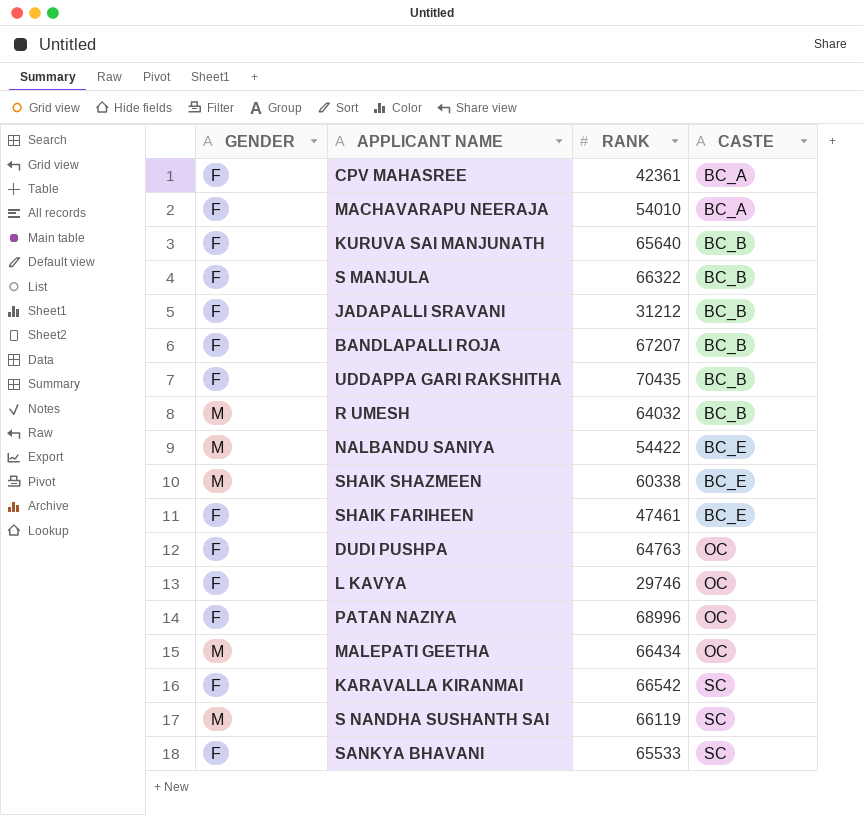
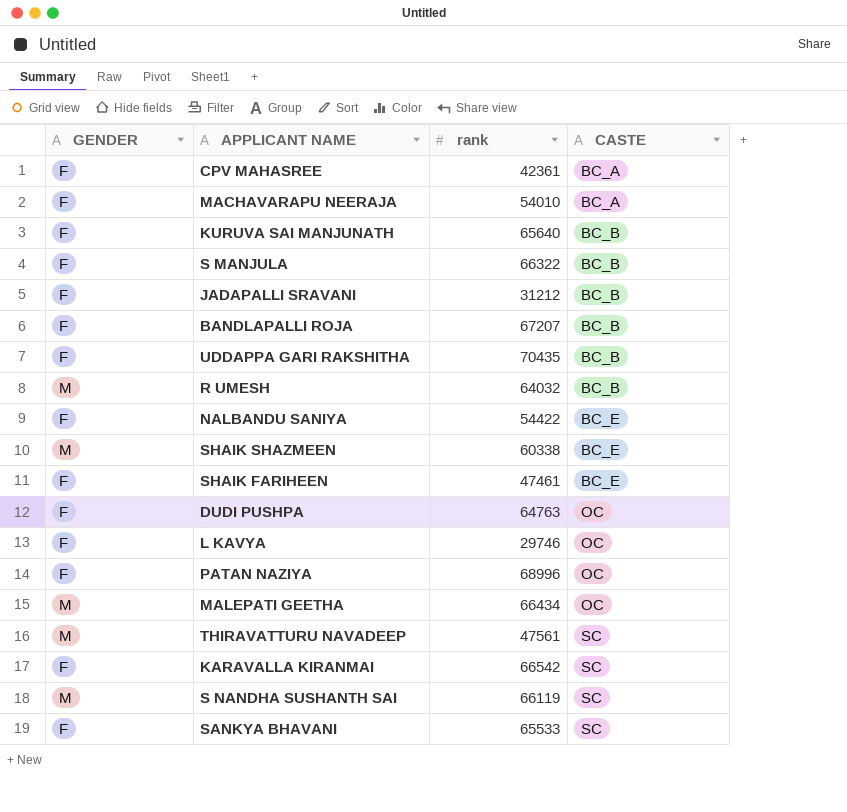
column name: RANK -> rank
NALBANDU SANIYA | GENDER: M -> F
row THIRAVATTURU NAVADEEP: none -> M | 47561 | SC

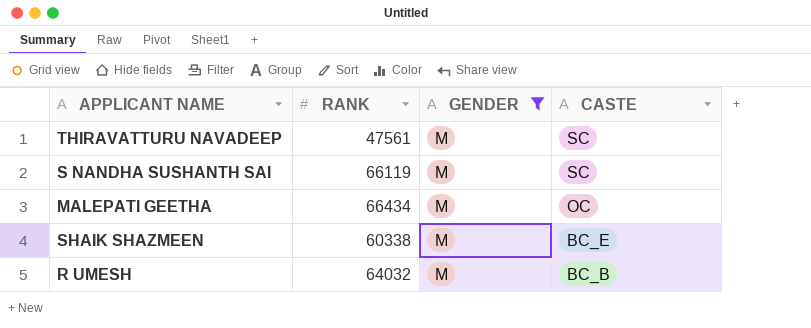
filter: none -> GENDER = M
row order: CASTE ascending -> CASTE descending
column name: rank -> RANK
column GENDER | position: 1 -> 3

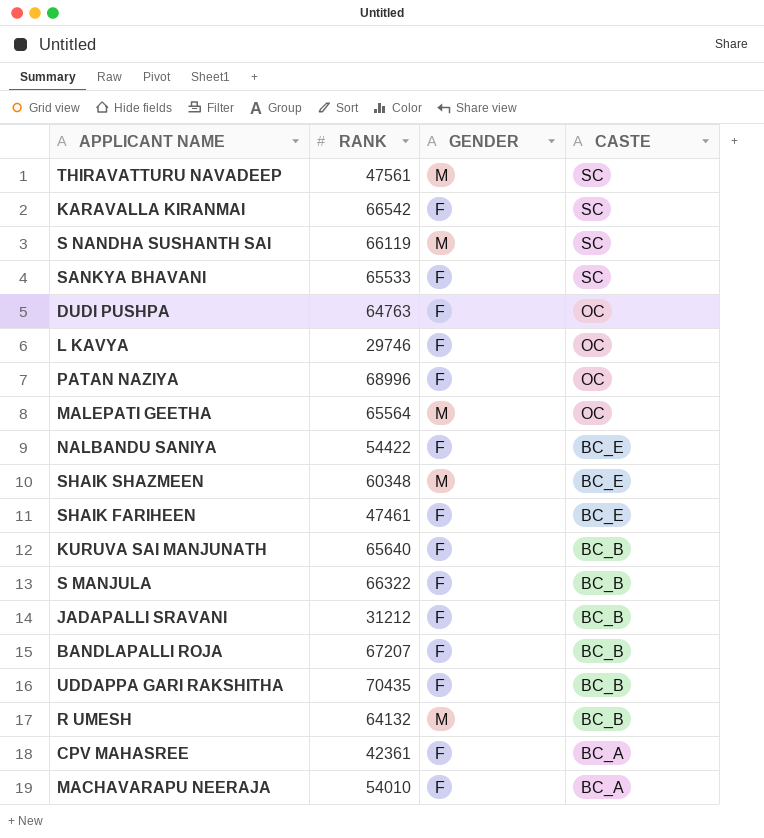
filter: GENDER = M -> none
MALEPATI GEETHA | RANK: 66434 -> 65564
SHAIK SHAZMEEN | RANK: 60338 -> 60348
R UMESH | RANK: 64032 -> 64132

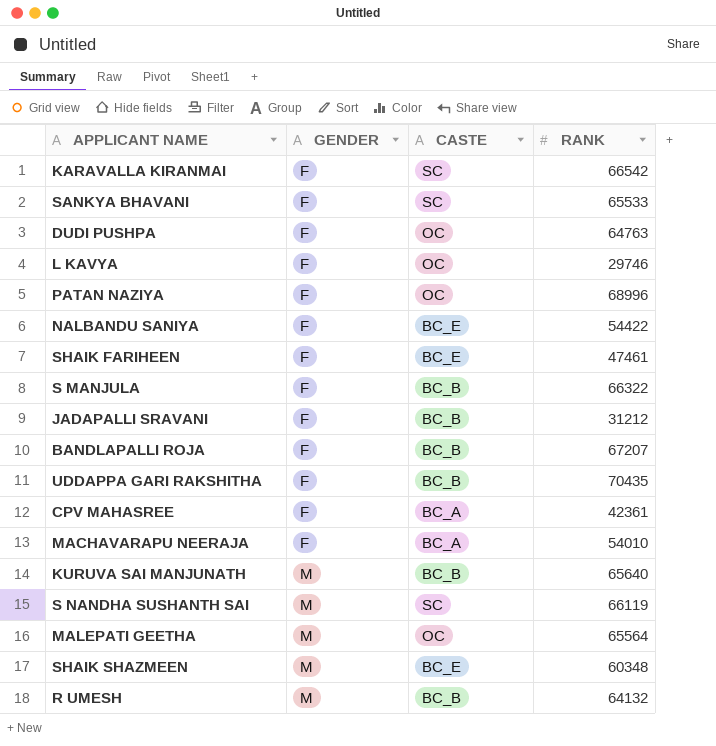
row order: CASTE descending -> GENDER ascending
column RANK | position: 2 -> 4
row THIRAVATTURU NAVADEEP: 47561 | M | SC -> none
KURUVA SAI MANJUNATH | GENDER: F -> M

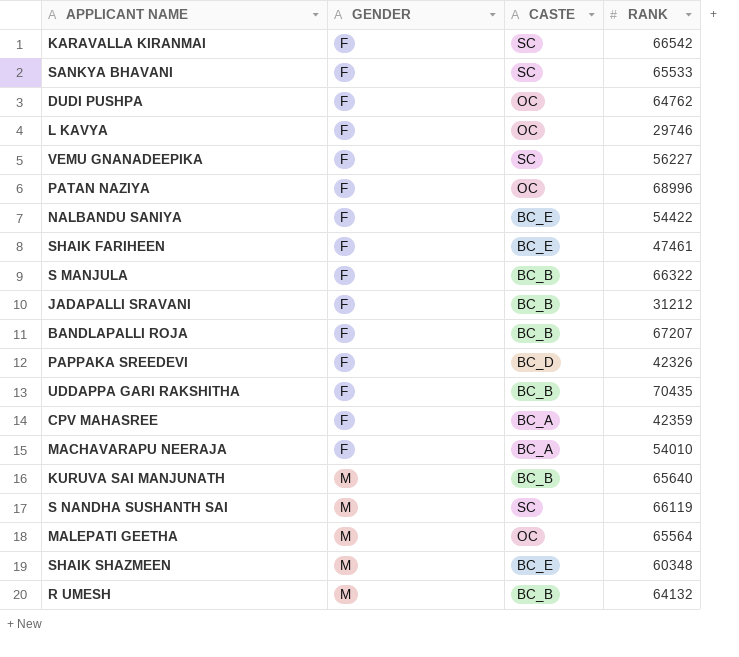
DUDI PUSHPA | RANK: 64763 -> 64762
row VEMU GNANADEEPIKA: none -> F | SC | 56227
row PAPPAKA SREEDEVI: none -> F | BC_D | 42326
CPV MAHASREE | RANK: 42361 -> 42359

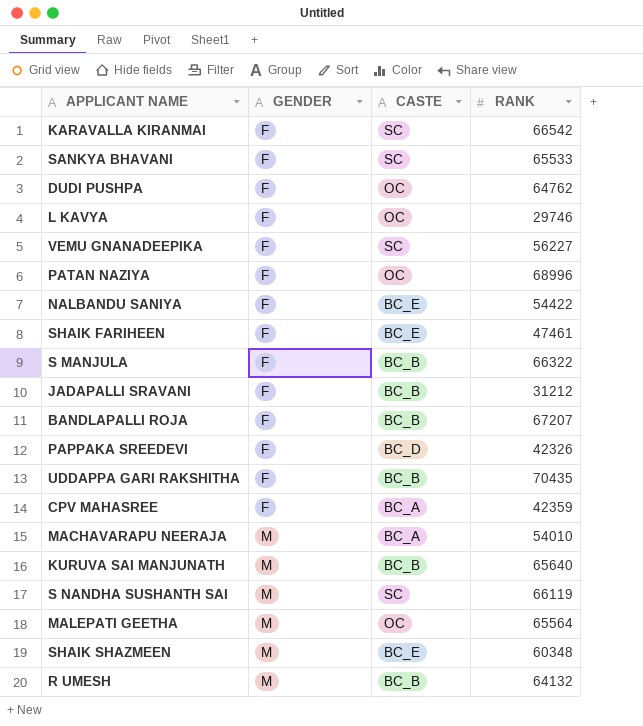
MACHAVARAPU NEERAJA | GENDER: F -> M

